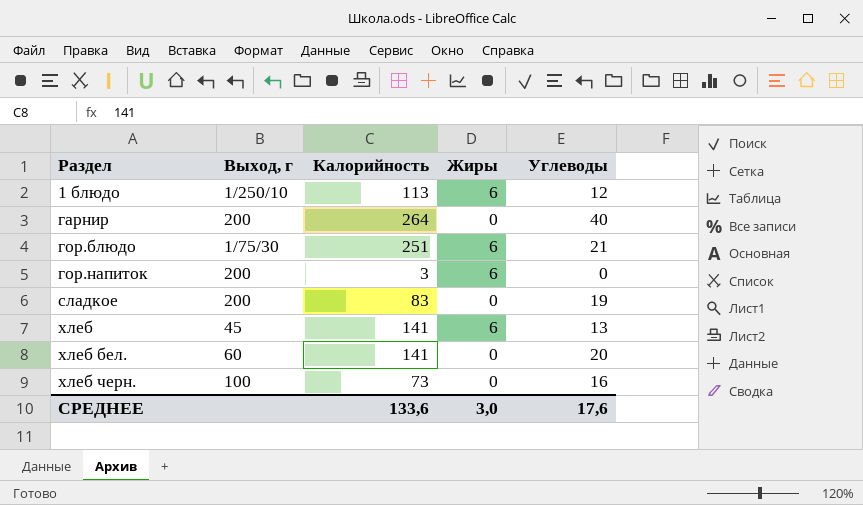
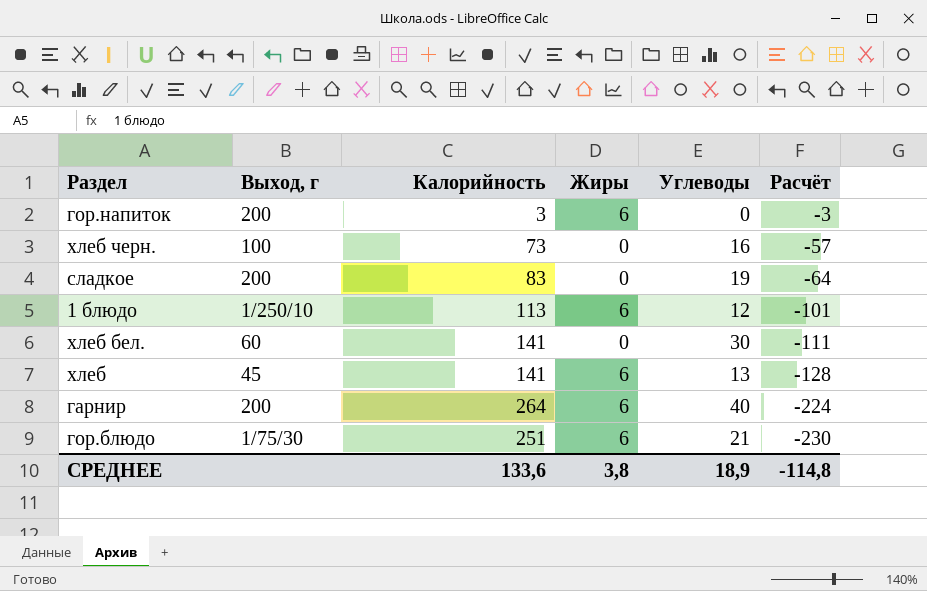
row order: Раздел ascending -> Расчёт descending
column Расчёт | formula: none -> [Углеводы] - [Калорийность]
хлеб бел. | Углеводы: 20 -> 30
гарнир | Жиры: 0 -> 6
СРЕДНЕЕ | Жиры: 3,0 -> 3,8
СРЕДНЕЕ | Углеводы: 17,6 -> 18,9

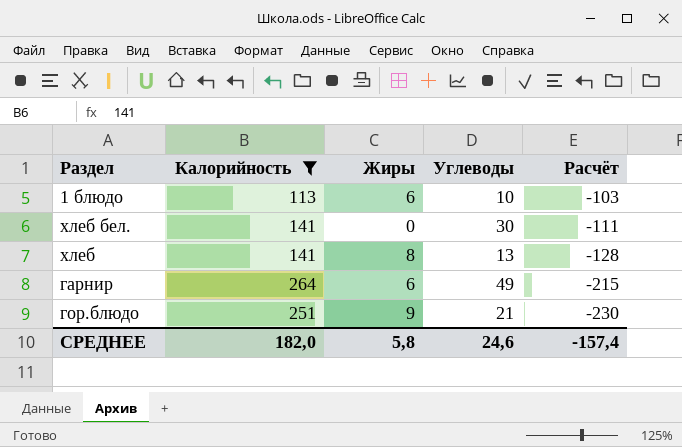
filter: none -> Калорийность >= 113
column Выход, г | position: 2 -> none
1 блюдо | Углеводы: 12 -> 10
1 блюдо | Расчёт: -101 -> -103
хлеб | Жиры: 6 -> 8
гарнир | Углеводы: 40 -> 49
гарнир | Расчёт: -224 -> -215
гор.блюдо | Жиры: 6 -> 9
СРЕДНЕЕ | Калорийность: 133,6 -> 182,0
СРЕДНЕЕ | Жиры: 3,8 -> 5,8
СРЕДНЕЕ | Углеводы: 18,9 -> 24,6
СРЕДНЕЕ | Расчёт: -114,8 -> -157,4

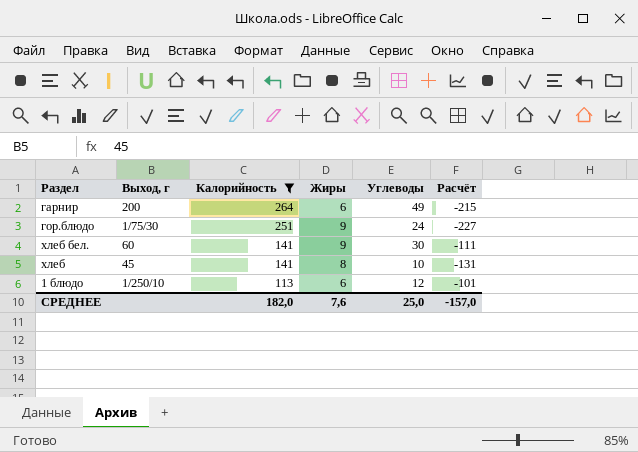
row order: Расчёт descending -> Калорийность descending
column Выход, г | position: none -> 2
гор.блюдо | Углеводы: 21 -> 24
гор.блюдо | Расчёт: -230 -> -227
хлеб бел. | Жиры: 0 -> 9
хлеб | Углеводы: 13 -> 10
хлеб | Расчёт: -128 -> -131
1 блюдо | Углеводы: 10 -> 12
1 блюдо | Расчёт: -103 -> -101
СРЕДНЕЕ | Жиры: 5,8 -> 7,6
СРЕДНЕЕ | Углеводы: 24,6 -> 25,0
СРЕДНЕЕ | Расчёт: -157,4 -> -157,0

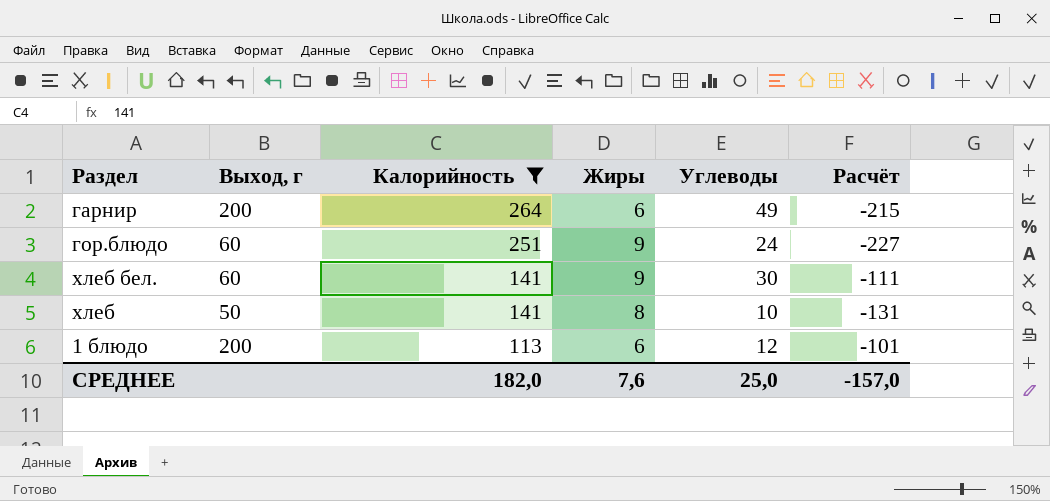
гор.блюдо | Выход, г: 1/75/30 -> 60
хлеб | Выход, г: 45 -> 50
1 блюдо | Выход, г: 1/250/10 -> 200

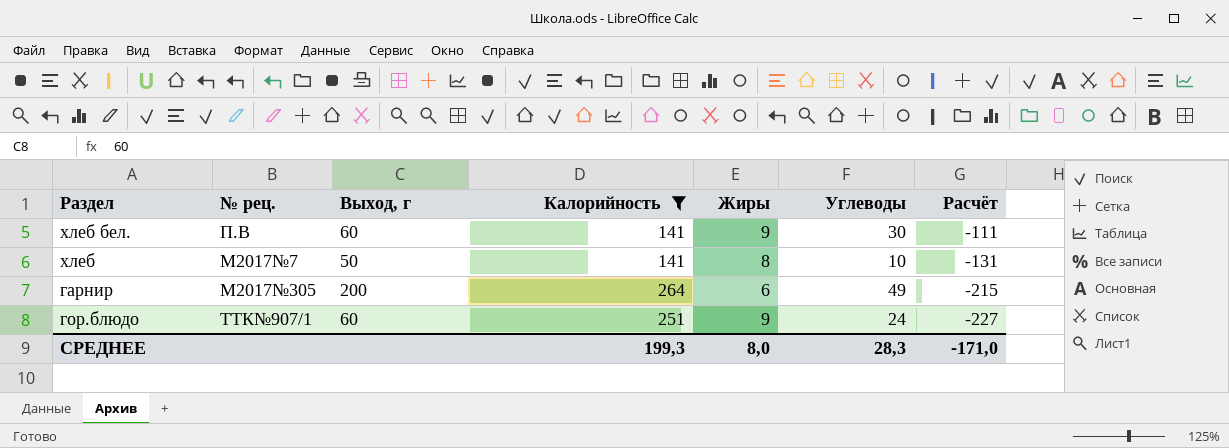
row order: Калорийность descending -> Расчёт descending
column № рец. | position: none -> 2
row 1 блюдо: 200 | 113 | 6 | 12 | -101 -> none
СРЕДНЕЕ | Калорийность: 182,0 -> 199,3
СРЕДНЕЕ | Жиры: 7,6 -> 8,0
СРЕДНЕЕ | Углеводы: 25,0 -> 28,3
СРЕДНЕЕ | Расчёт: -157,0 -> -171,0

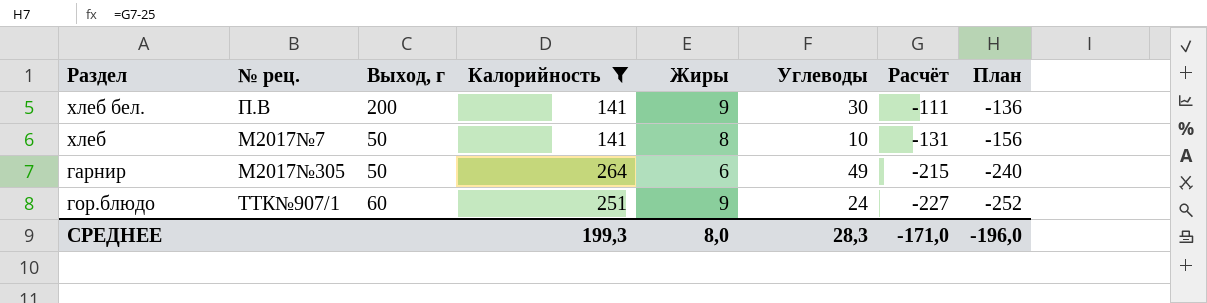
column План | formula: none -> [Расчёт] - 25
хлеб бел. | Выход, г: 60 -> 200
гарнир | Выход, г: 200 -> 50

